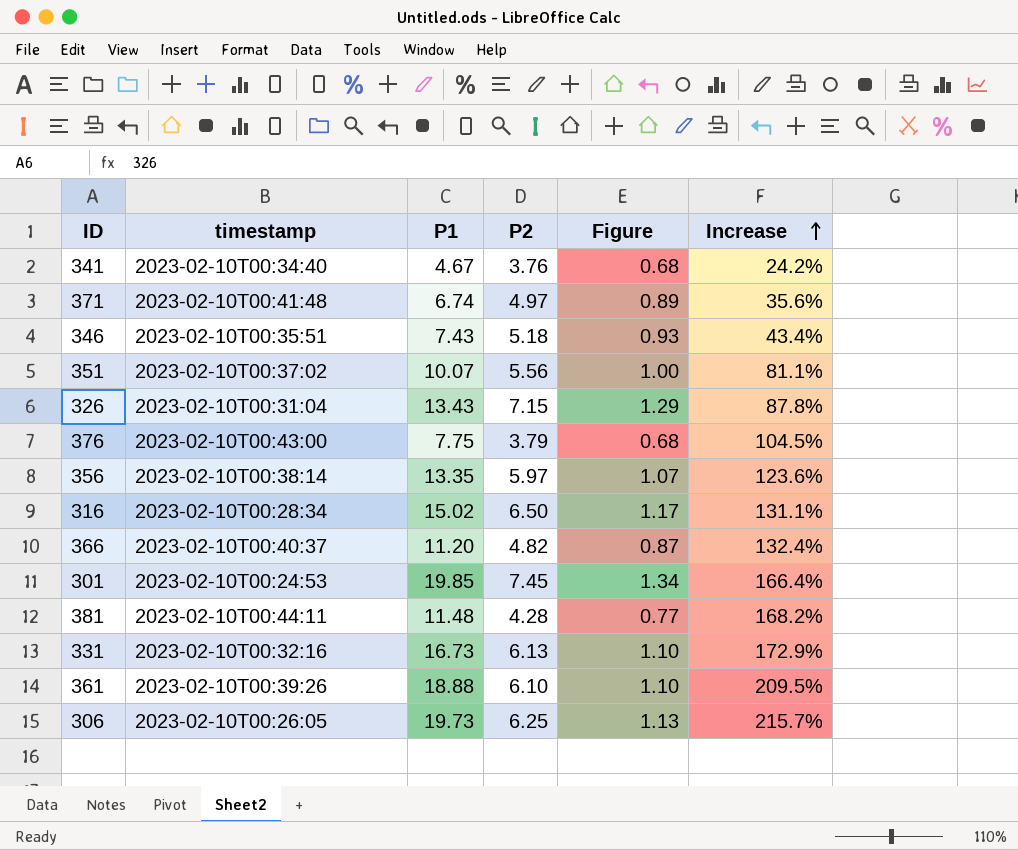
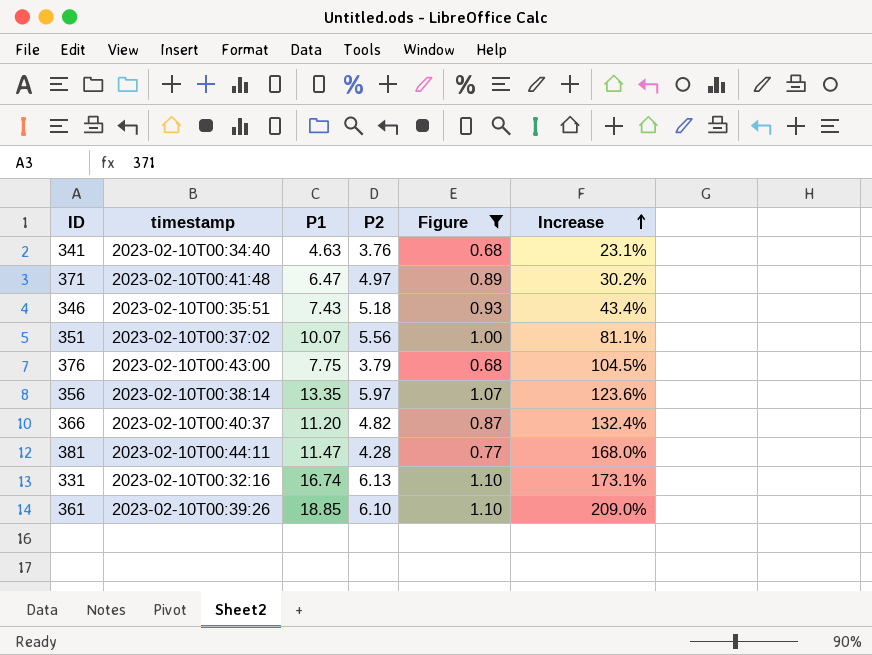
filter: none -> Figure <= 1.10
341 | P1: 4.67 -> 4.63
341 | Increase: 24.2% -> 23.1%
371 | P1: 6.74 -> 6.47
371 | Increase: 35.6% -> 30.2%
381 | P1: 11.48 -> 11.47
381 | Increase: 168.2% -> 168.0%
331 | P1: 16.73 -> 16.74
331 | Increase: 172.9% -> 173.1%
361 | P1: 18.88 -> 18.85
361 | Increase: 209.5% -> 209.0%

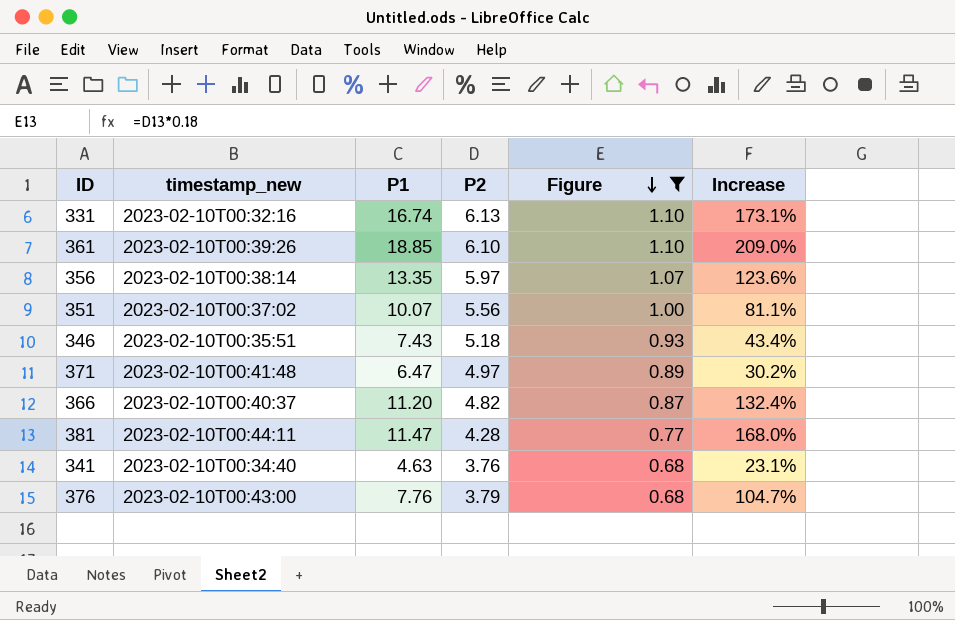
row order: Increase ascending -> Figure descending
column name: timestamp -> timestamp_new
376 | P1: 7.75 -> 7.76
376 | Increase: 104.5% -> 104.7%

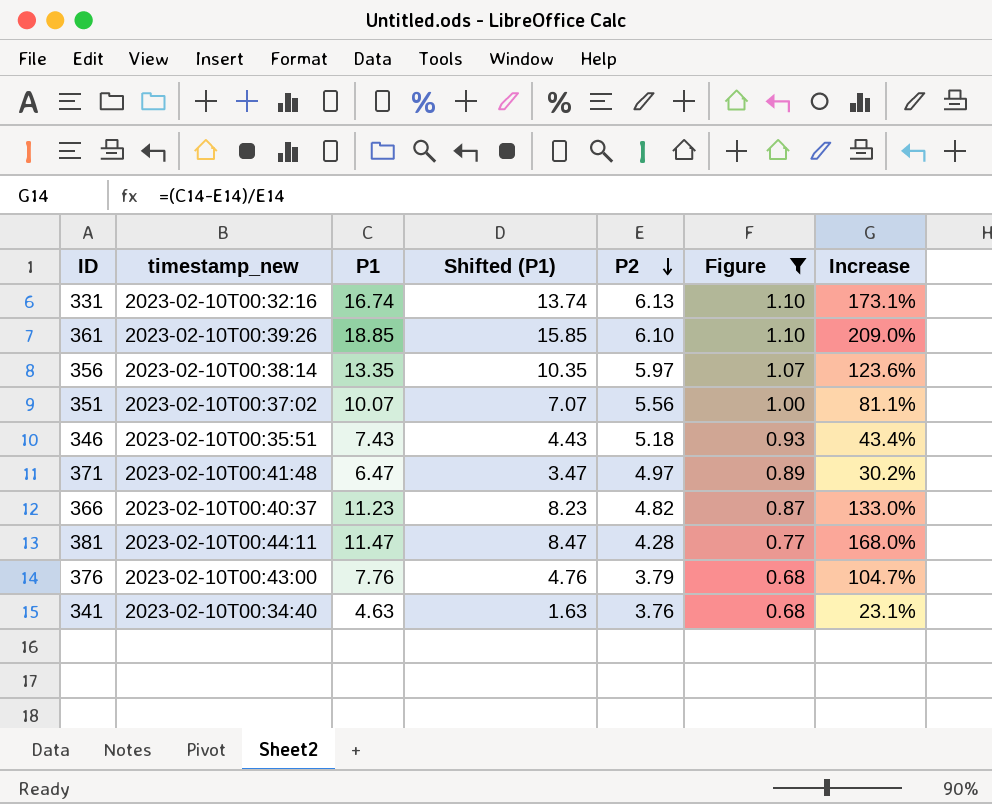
row order: Figure descending -> P2 descending
column Shifted (P1) | formula: none -> [P1] - 3
366 | P1: 11.20 -> 11.23
366 | Increase: 132.4% -> 133.0%

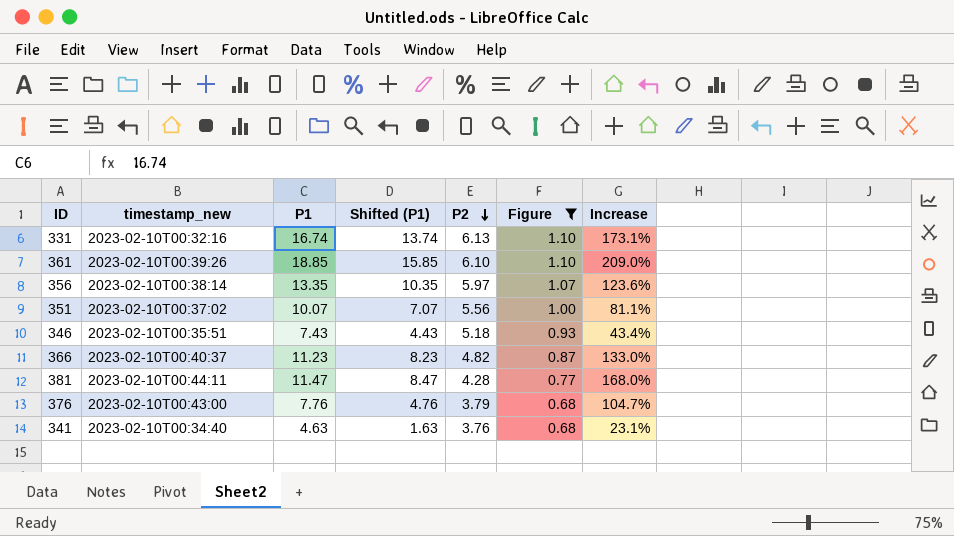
row 371: 2023-02-10T00:41:48 | 6.47 | 3.47 | 4.97 | 0.89 | 30.2% -> none

